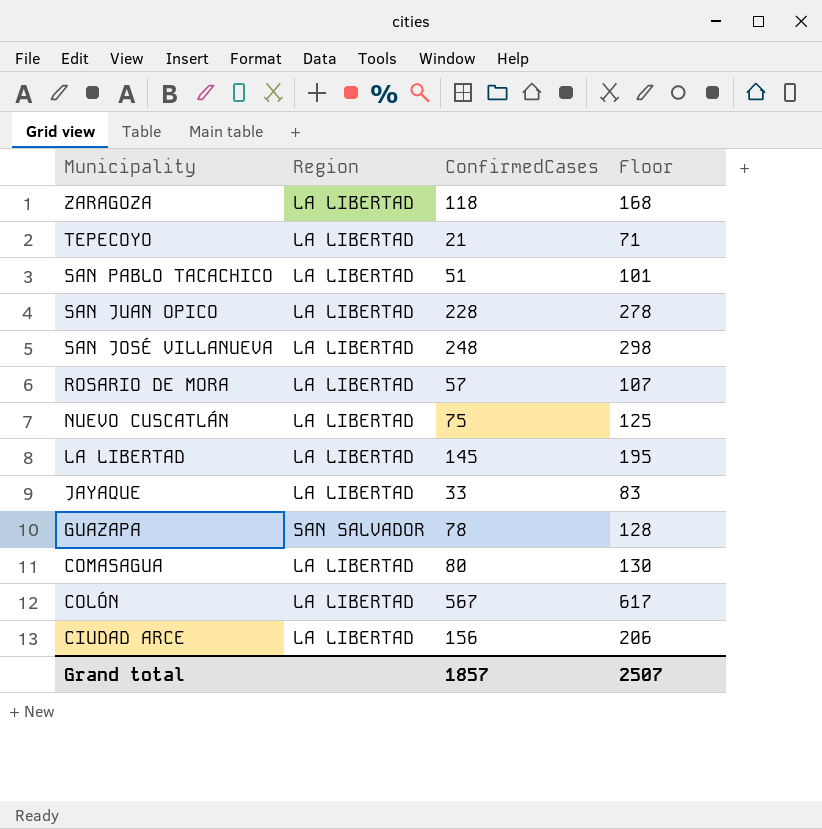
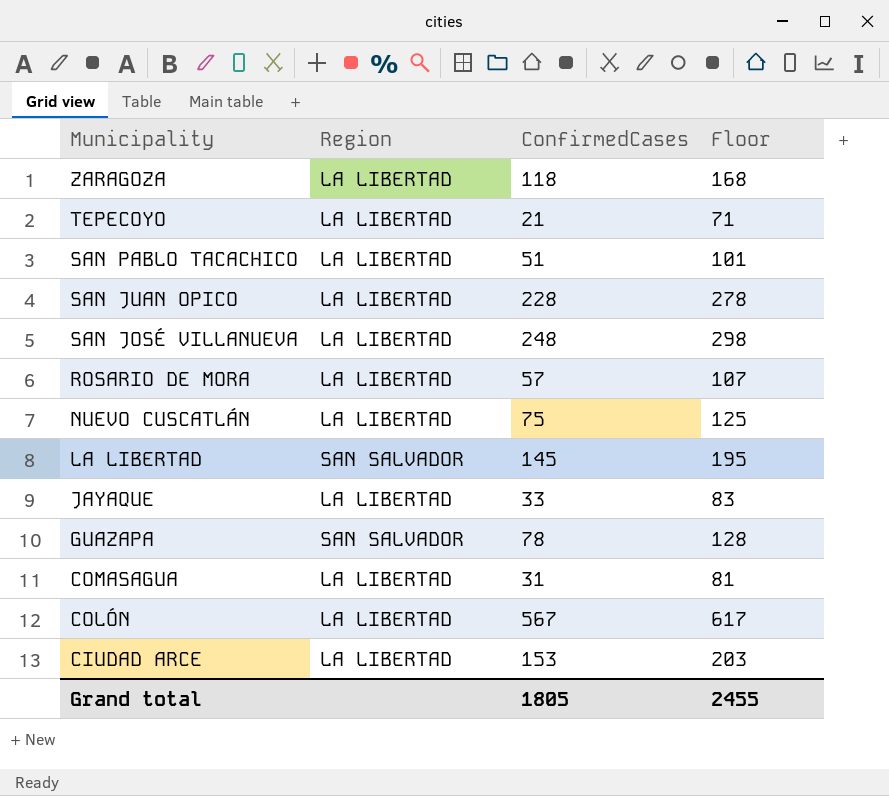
LA LIBERTAD | Region: LA LIBERTAD -> SAN SALVADOR
COMASAGUA | ConfirmedCases: 80 -> 31
COMASAGUA | Floor: 130 -> 81
CIUDAD ARCE | ConfirmedCases: 156 -> 153
CIUDAD ARCE | Floor: 206 -> 203
Grand total | ConfirmedCases: 1857 -> 1805
Grand total | Floor: 2507 -> 2455

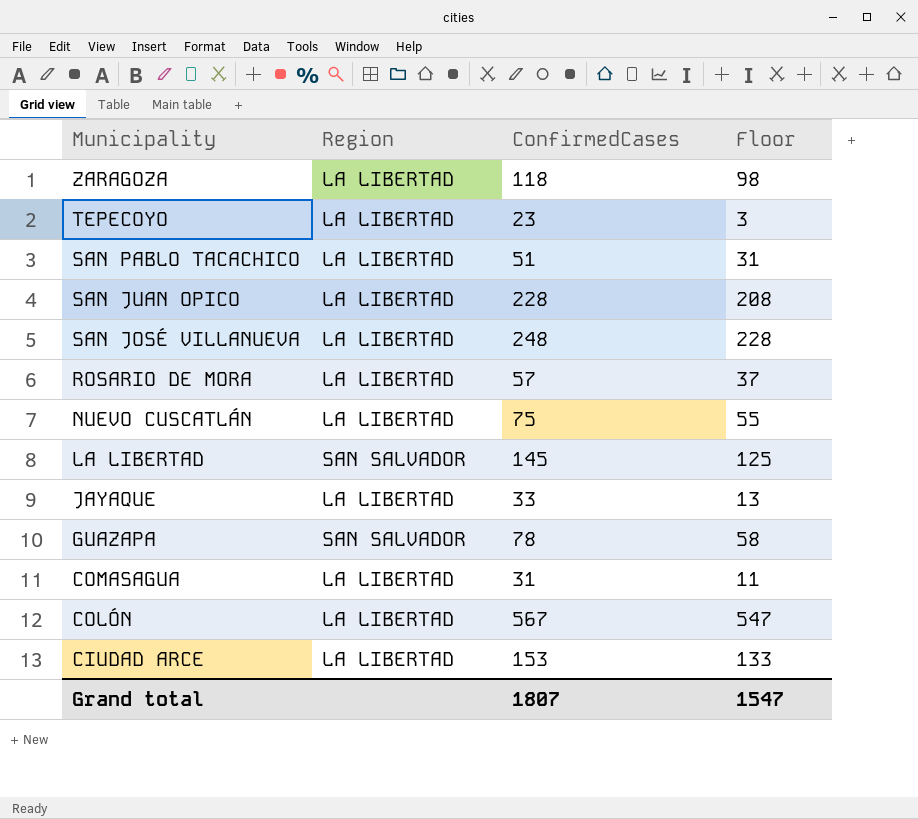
column Floor | formula: [ConfirmedCases] + 50 -> [ConfirmedCases] - 20
TEPECOYO | ConfirmedCases: 21 -> 23
Grand total | ConfirmedCases: 1805 -> 1807
Grand total | Floor: 2455 -> 1547

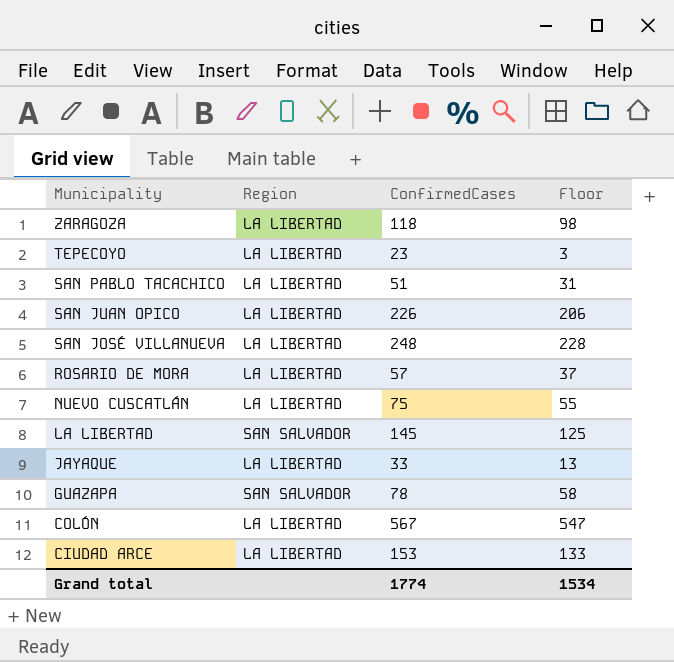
row COMASAGUA: LA LIBERTAD | 31 | 11 -> none
SAN JUAN OPICO | ConfirmedCases: 228 -> 226
SAN JUAN OPICO | Floor: 208 -> 206
Grand total | ConfirmedCases: 1807 -> 1774
Grand total | Floor: 1547 -> 1534

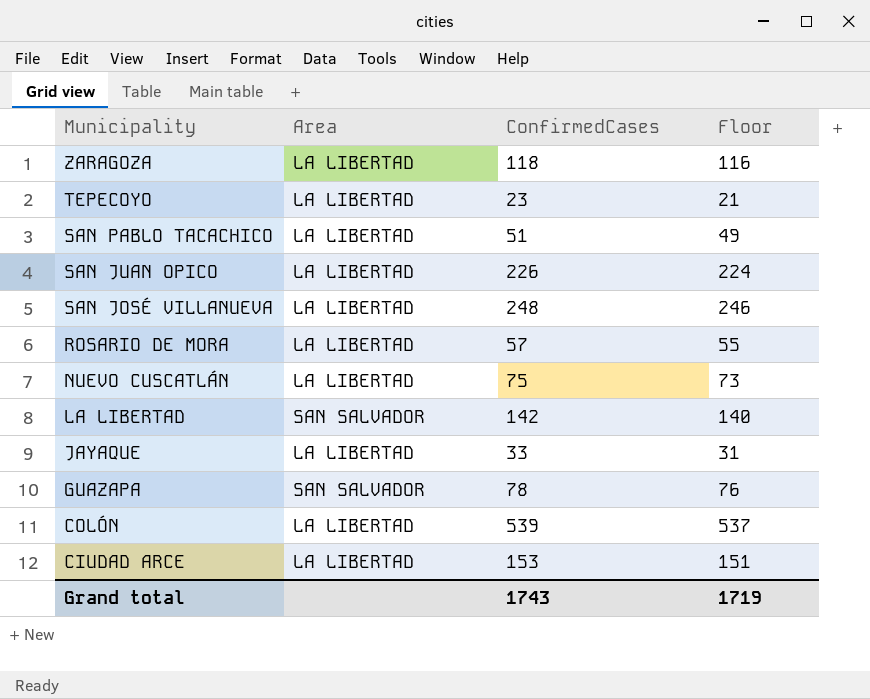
column name: Region -> Area
column Floor | formula: [ConfirmedCases] - 20 -> [ConfirmedCases] - 2
LA LIBERTAD | ConfirmedCases: 145 -> 142
COLÓN | ConfirmedCases: 567 -> 539
Grand total | ConfirmedCases: 1774 -> 1743
Grand total | Floor: 1534 -> 1719

